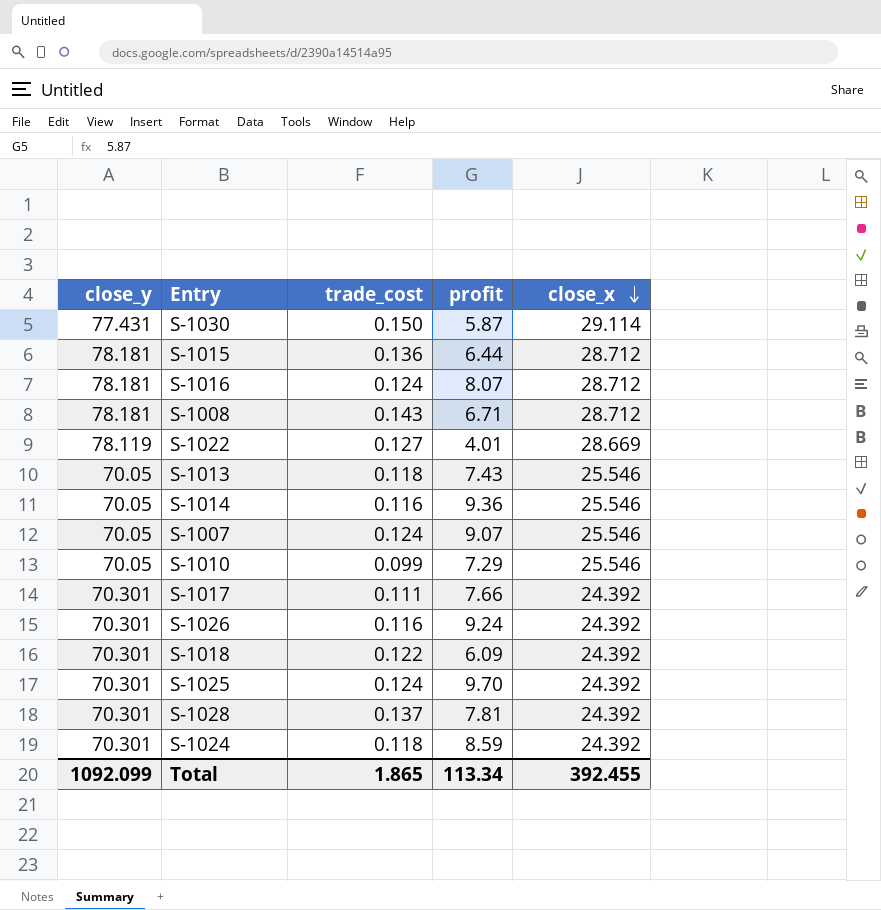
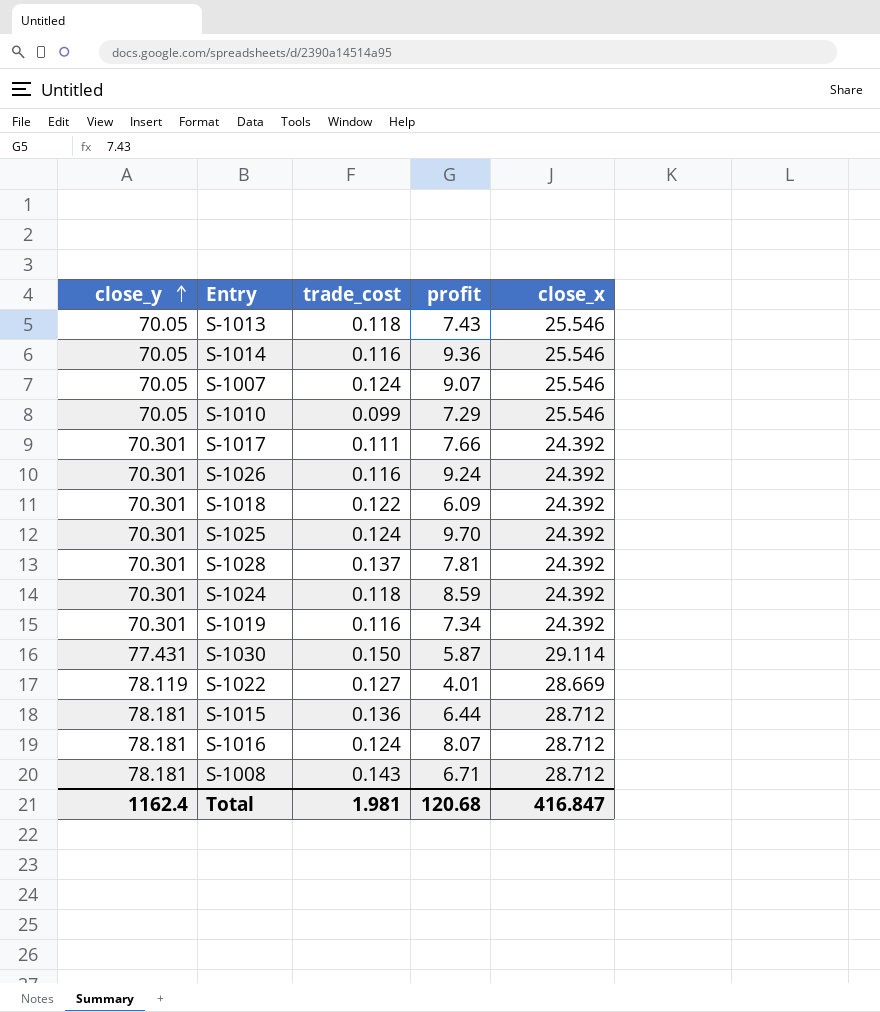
row order: close_x descending -> close_y ascending
row S-1019: none -> 70.301 | 0.116 | 7.34 | 24.392
Total | close_y: 1092.099 -> 1162.4
Total | trade_cost: 1.865 -> 1.981
Total | profit: 113.34 -> 120.68
Total | close_x: 392.455 -> 416.847

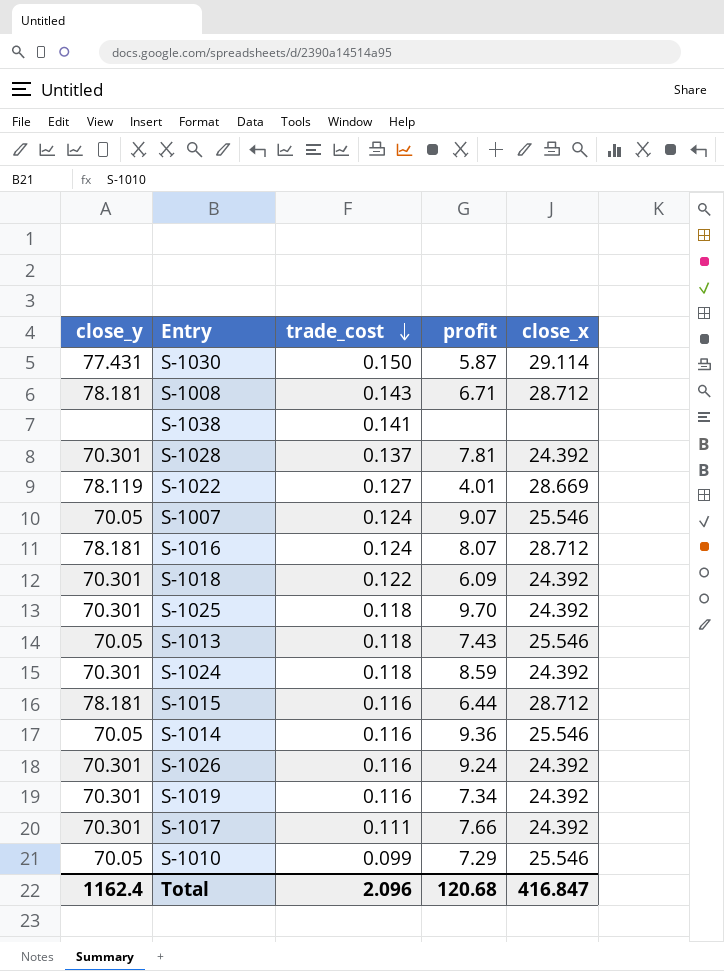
row order: close_y ascending -> trade_cost descending
row S-1038: none -> none | 0.141 | none | none
S-1025 | trade_cost: 0.124 -> 0.118
S-1015 | trade_cost: 0.136 -> 0.116
Total | trade_cost: 1.981 -> 2.096

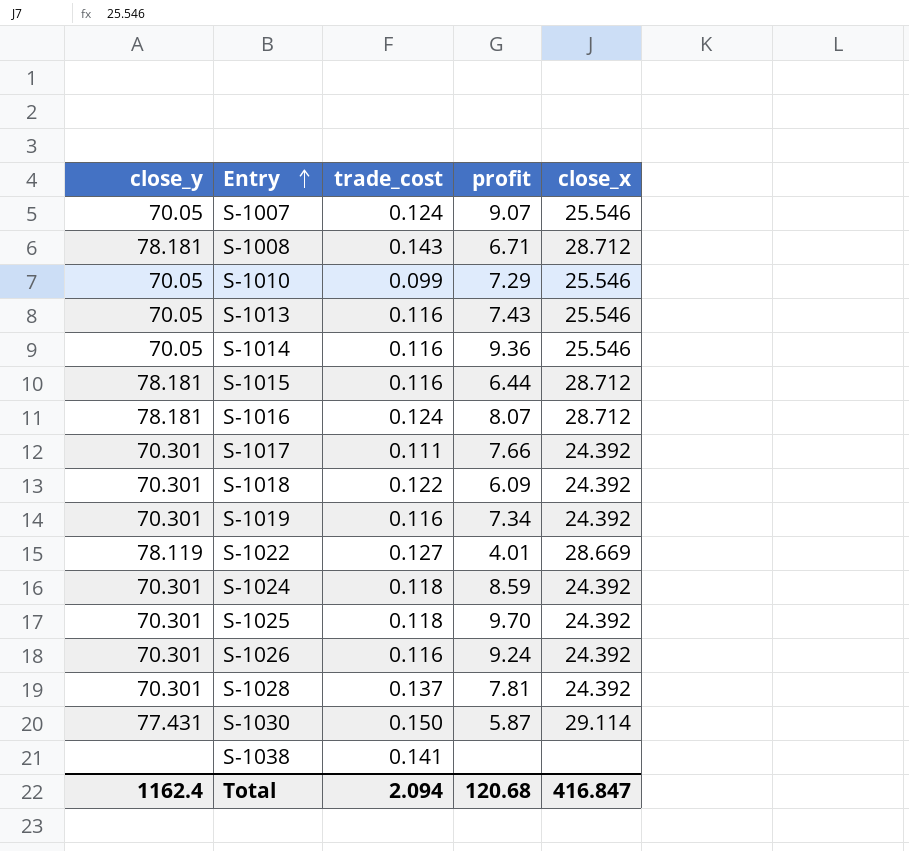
row order: trade_cost descending -> Entry ascending
S-1013 | trade_cost: 0.118 -> 0.116
Total | trade_cost: 2.096 -> 2.094

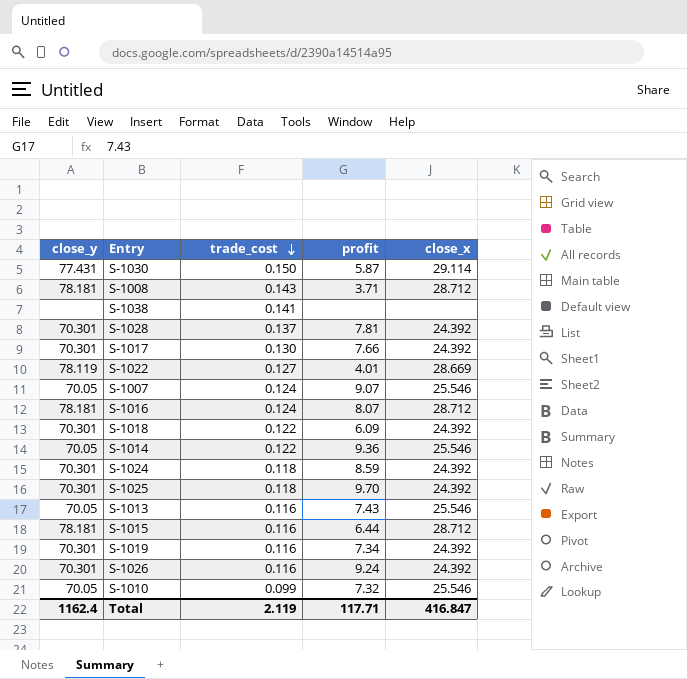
row order: Entry ascending -> trade_cost descending
S-1008 | profit: 6.71 -> 3.71
S-1017 | trade_cost: 0.111 -> 0.130
S-1014 | trade_cost: 0.116 -> 0.122
S-1010 | profit: 7.29 -> 7.32
Total | trade_cost: 2.094 -> 2.119
Total | profit: 120.68 -> 117.71

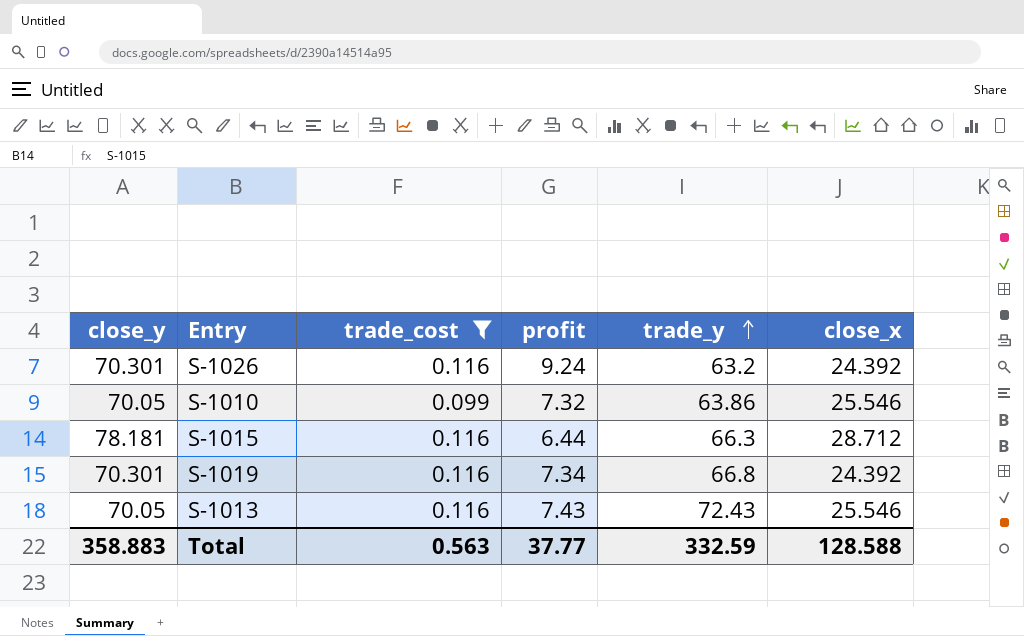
filter: none -> trade_cost <= 0.116
row order: trade_cost descending -> trade_y ascending
column trade_y | position: none -> 5
Total | close_y: 1162.4 -> 358.883
Total | trade_cost: 2.119 -> 0.563
Total | profit: 117.71 -> 37.77
Total | close_x: 416.847 -> 128.588

